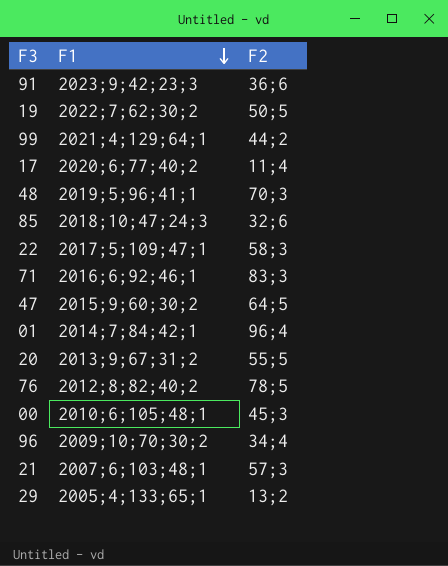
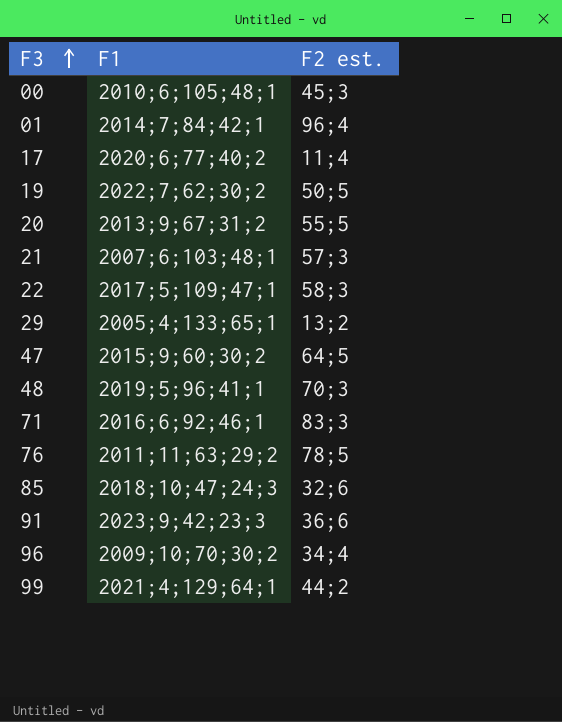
row order: F1 descending -> F3 ascending
column name: F2 -> F2 est.
76 | F1: 2012;8;82;40;2 -> 2011;11;63;29;2

